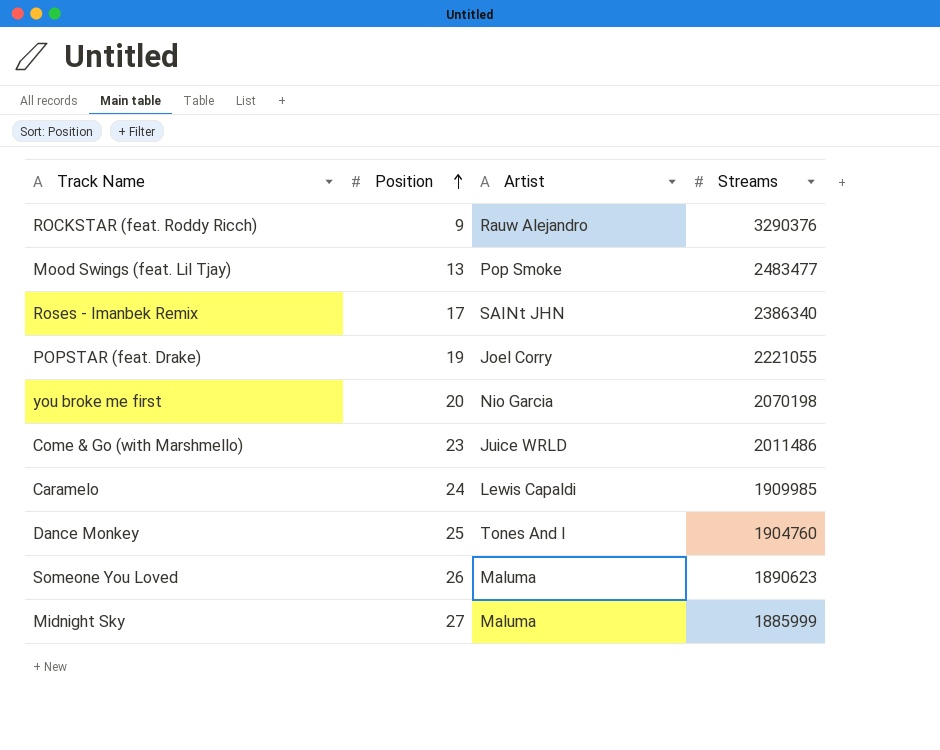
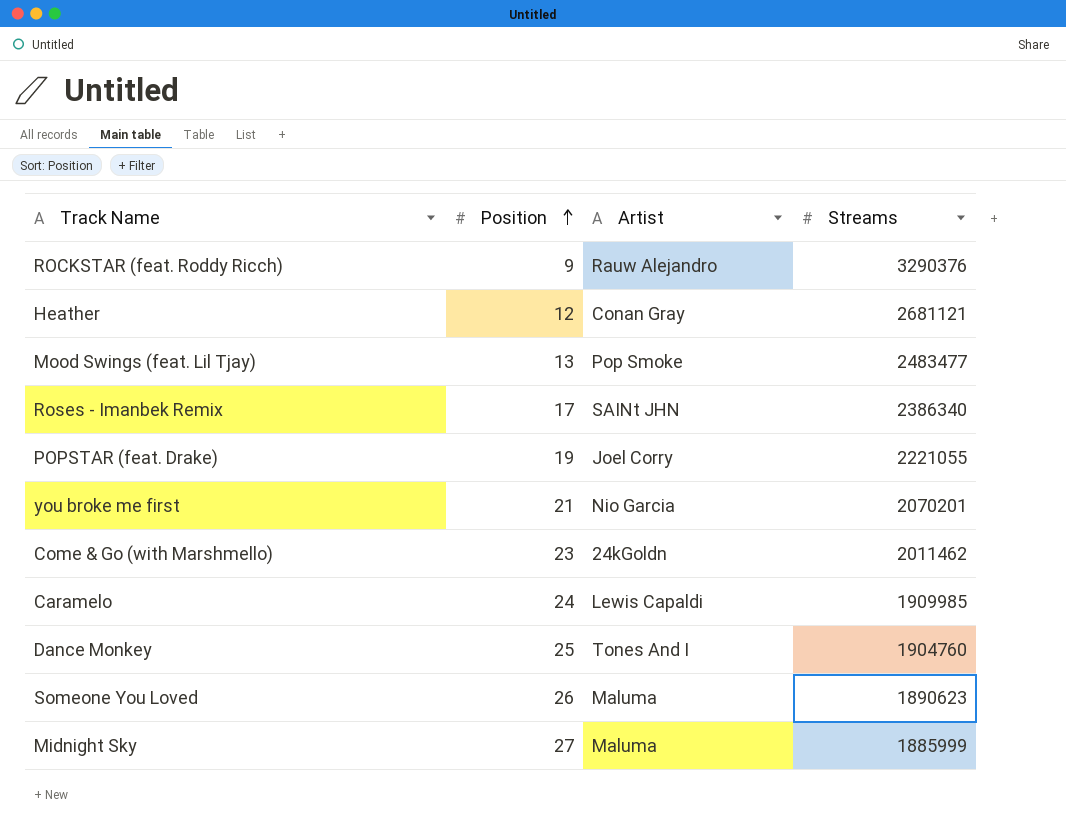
row Heather: none -> 12 | Conan Gray | 2681121
you broke me first | Position: 20 -> 21
you broke me first | Streams: 2070198 -> 2070201
Come & Go (with Marshmello) | Artist: Juice WRLD -> 24kGoldn
Come & Go (with Marshmello) | Streams: 2011486 -> 2011462

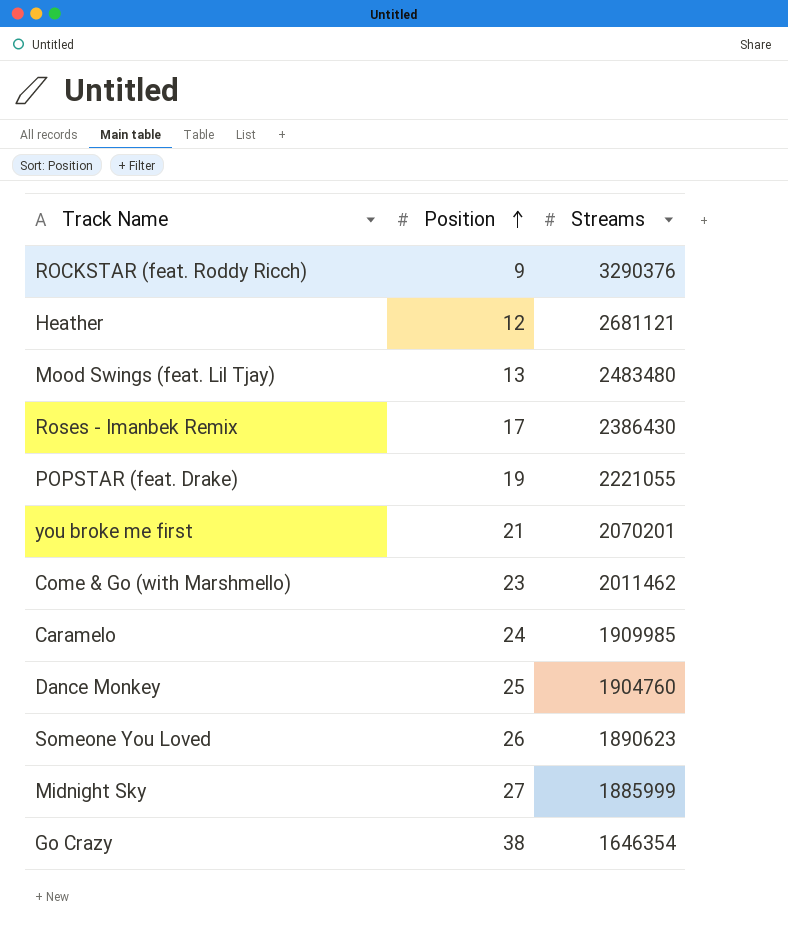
column Artist | position: 3 -> none
Mood Swings (feat. Lil Tjay) | Streams: 2483477 -> 2483480
Roses - Imanbek Remix | Streams: 2386340 -> 2386430
row Go Crazy: none -> 38 | 1646354

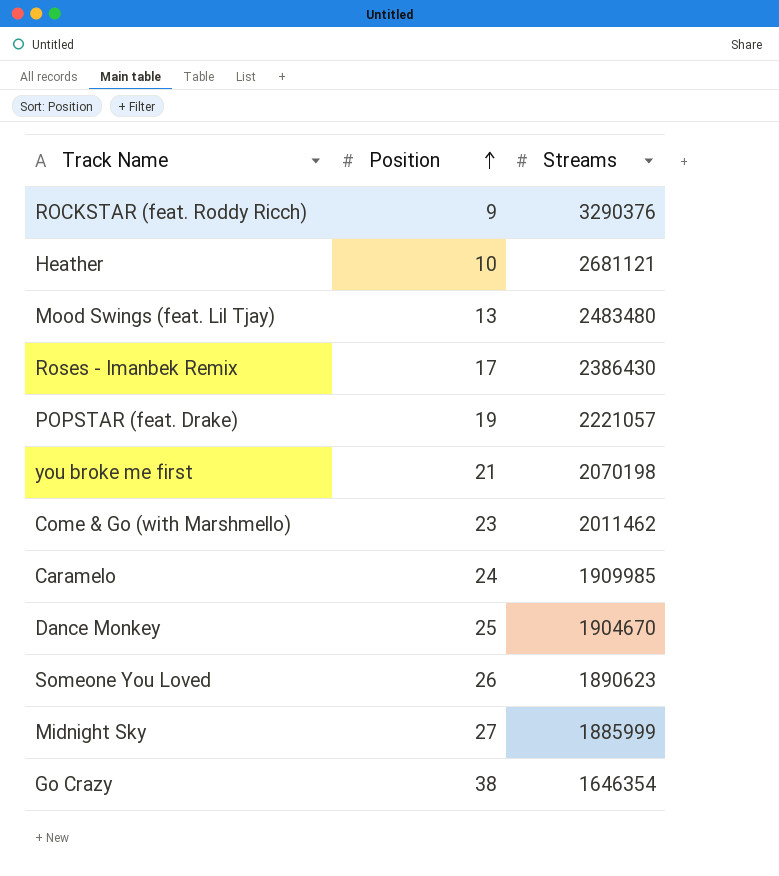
Heather | Position: 12 -> 10
POPSTAR (feat. Drake) | Streams: 2221055 -> 2221057
you broke me first | Streams: 2070201 -> 2070198
Dance Monkey | Streams: 1904760 -> 1904670

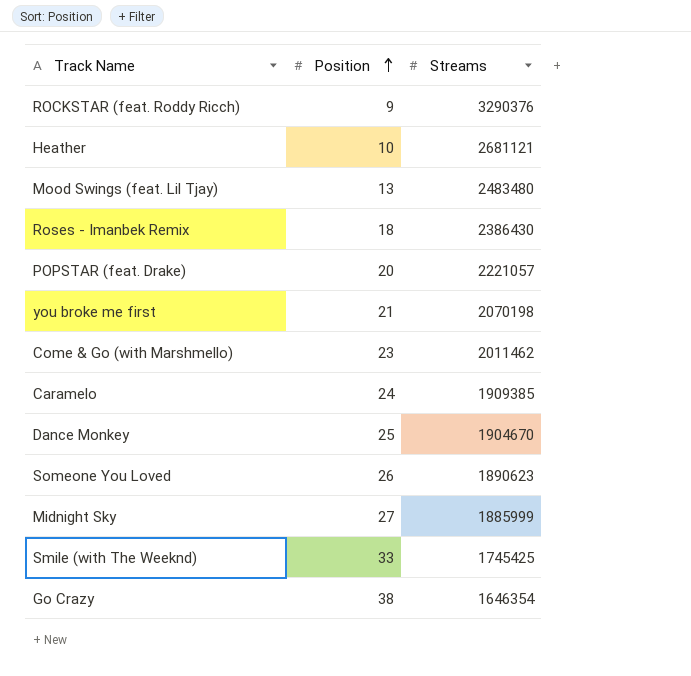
Roses - Imanbek Remix | Position: 17 -> 18
POPSTAR (feat. Drake) | Position: 19 -> 20
Caramelo | Streams: 1909985 -> 1909385
row Smile (with The Weeknd): none -> 33 | 1745425

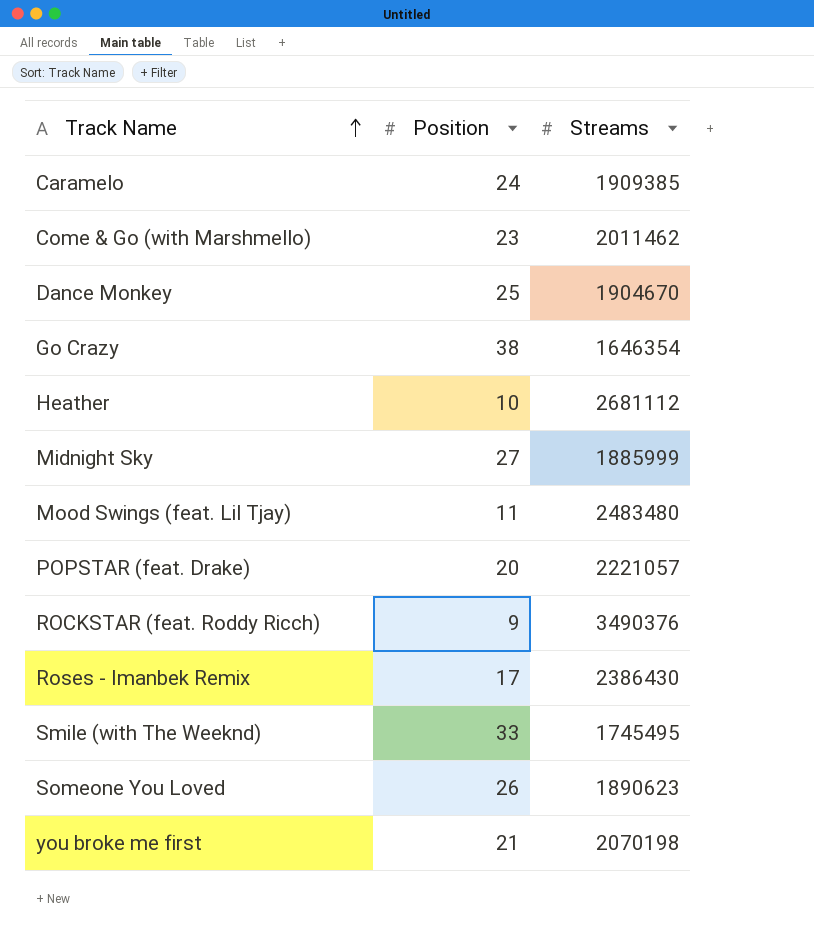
row order: Position ascending -> Track Name ascending
Heather | Streams: 2681121 -> 2681112
Mood Swings (feat. Lil Tjay) | Position: 13 -> 11
ROCKSTAR (feat. Roddy Ricch) | Streams: 3290376 -> 3490376
Roses - Imanbek Remix | Position: 18 -> 17
Smile (with The Weeknd) | Streams: 1745425 -> 1745495

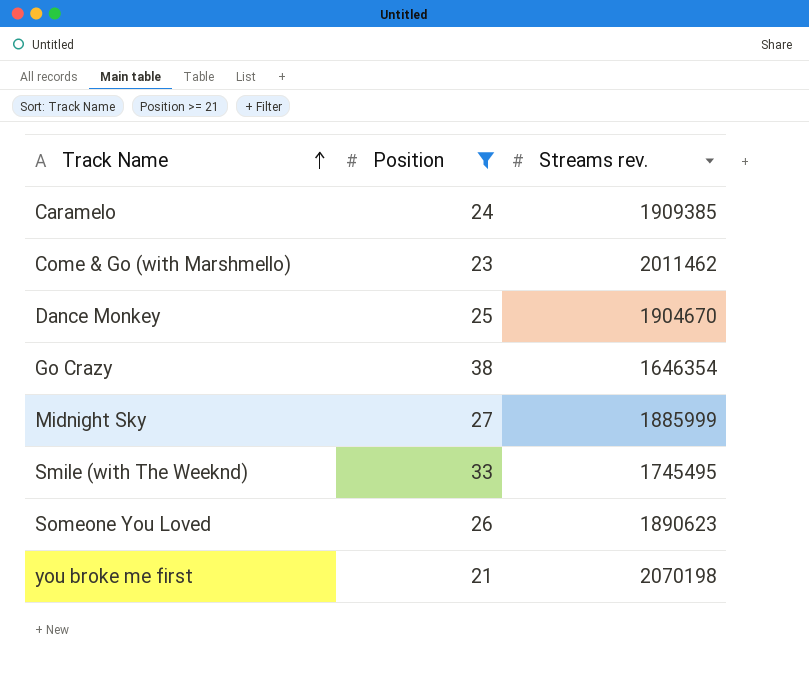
filter: none -> Position >= 21
column name: Streams -> Streams rev.

